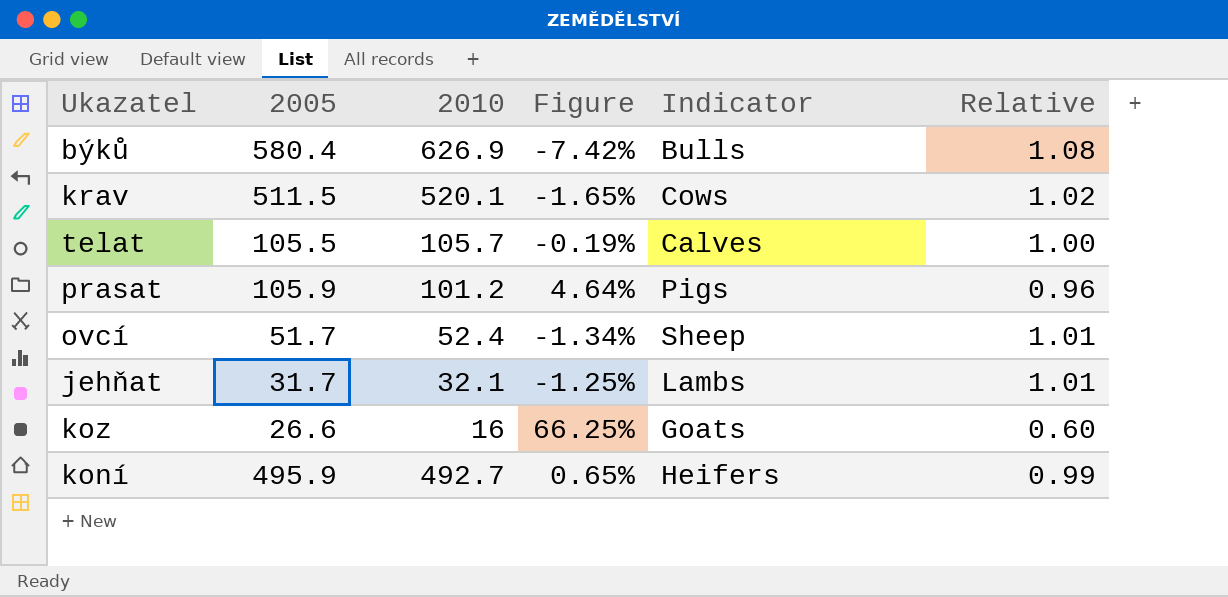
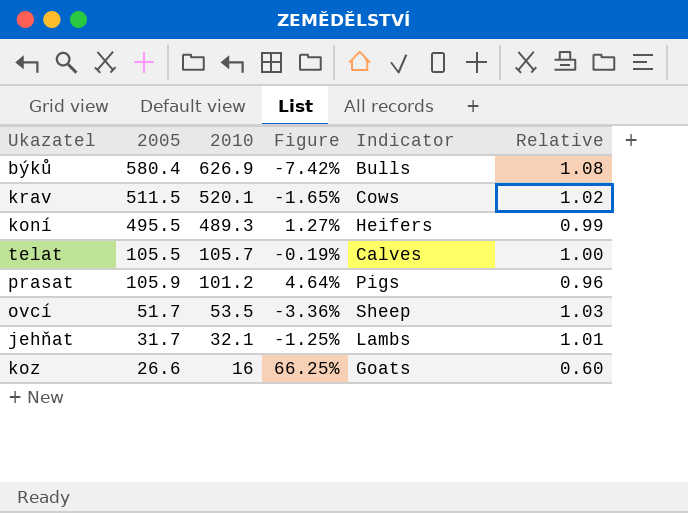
row order: none -> 2010 descending
koní | 2005: 495.9 -> 495.5
koní | 2010: 492.7 -> 489.3
koní | Figure: 0.65% -> 1.27%
ovcí | 2010: 52.4 -> 53.5
ovcí | Figure: -1.34% -> -3.36%
ovcí | Relative: 1.01 -> 1.03

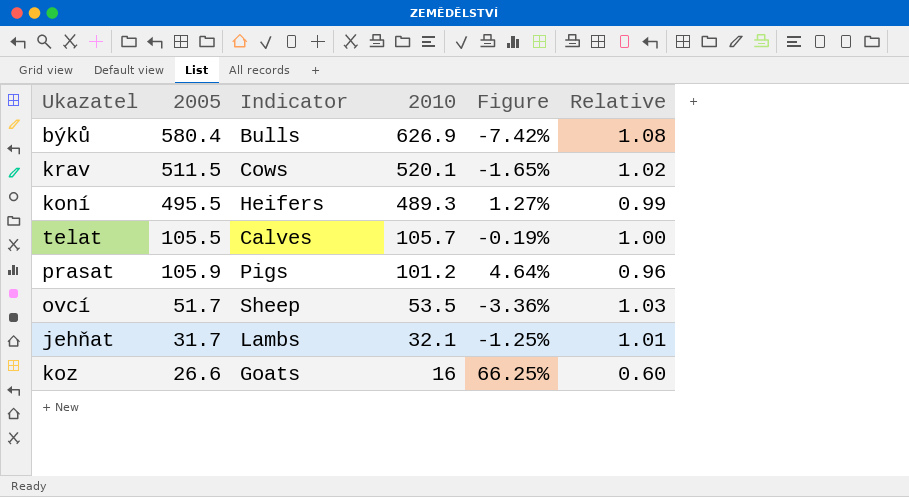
column Indicator | position: 5 -> 3

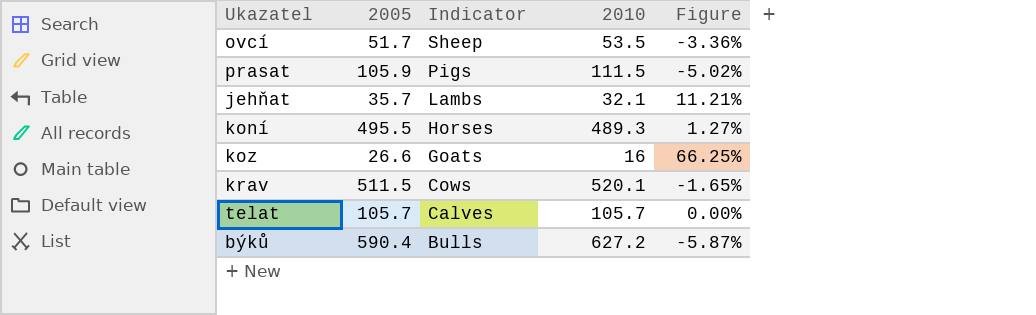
row order: 2010 descending -> Indicator descending
column Relative | formula: [2010] / [2005] -> none
prasat | 2010: 101.2 -> 111.5
prasat | Figure: 4.64% -> -5.02%
jehňat | 2005: 31.7 -> 35.7
jehňat | Figure: -1.25% -> 11.21%
koní | Indicator: Heifers -> Horses
telat | 2005: 105.5 -> 105.7
telat | Figure: -0.19% -> 0.00%
býků | 2005: 580.4 -> 590.4
býků | 2010: 626.9 -> 627.2
býků | Figure: -7.42% -> -5.87%

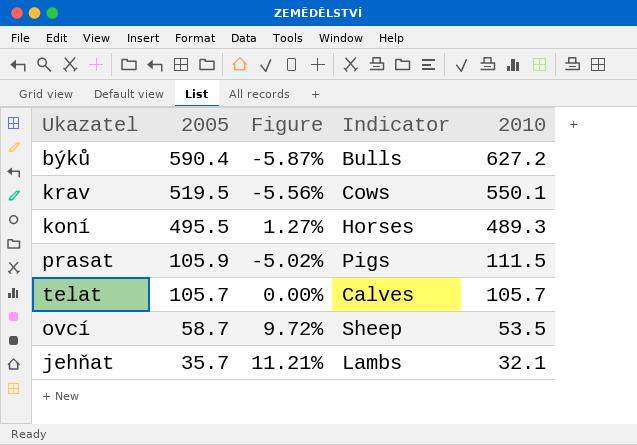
row order: Indicator descending -> 2005 descending
column Figure | position: 5 -> 3
row koz: 26.6 | Goats | 16 | 66.25% -> none
krav | 2005: 511.5 -> 519.5
krav | Figure: -1.65% -> -5.56%
krav | 2010: 520.1 -> 550.1
ovcí | 2005: 51.7 -> 58.7
ovcí | Figure: -3.36% -> 9.72%

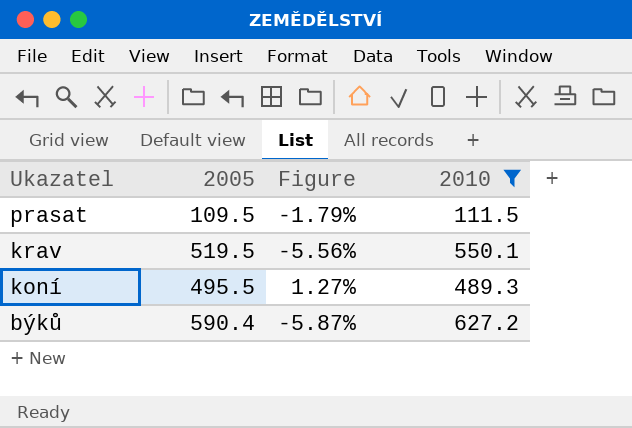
filter: none -> 2010 >= 111.5
row order: 2005 descending -> Ukazatel descending
column Indicator | position: 4 -> none
prasat | 2005: 105.9 -> 109.5
prasat | Figure: -5.02% -> -1.79%

